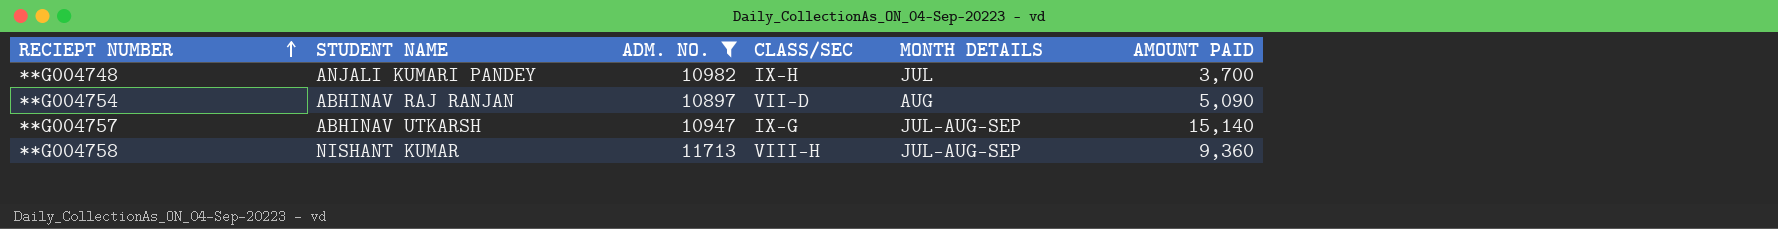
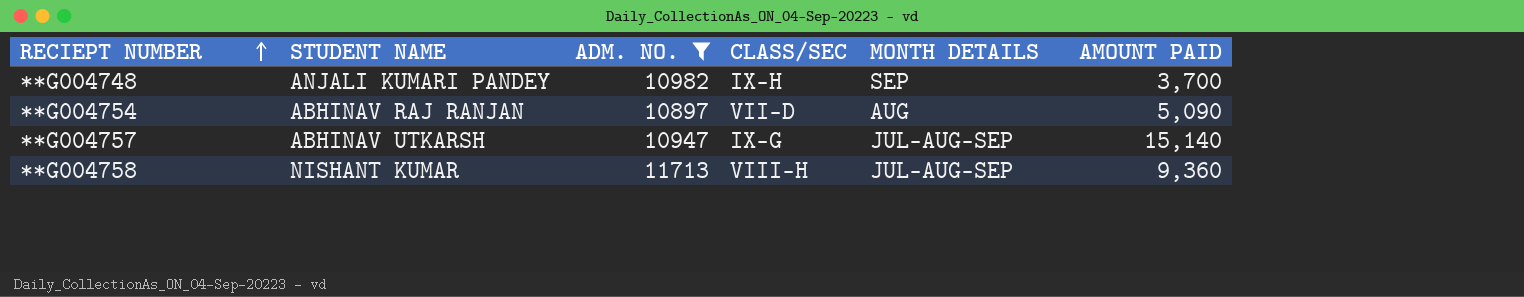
**G004748 | MONTH DETAILS: JUL -> SEP

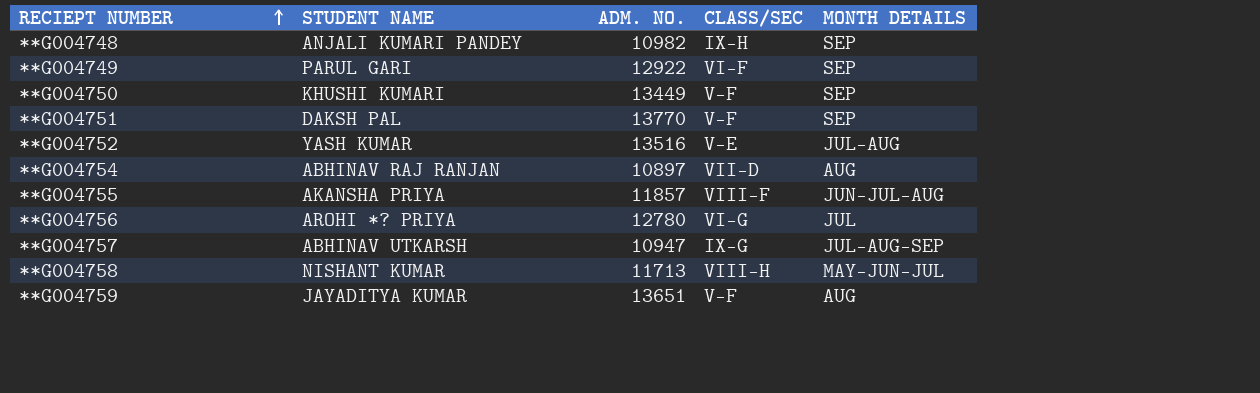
filter: ADM. NO. <= 11713 -> none
column AMOUNT PAID | position: 6 -> none
**G004758 | MONTH DETAILS: JUL-AUG-SEP -> MAY-JUN-JUL

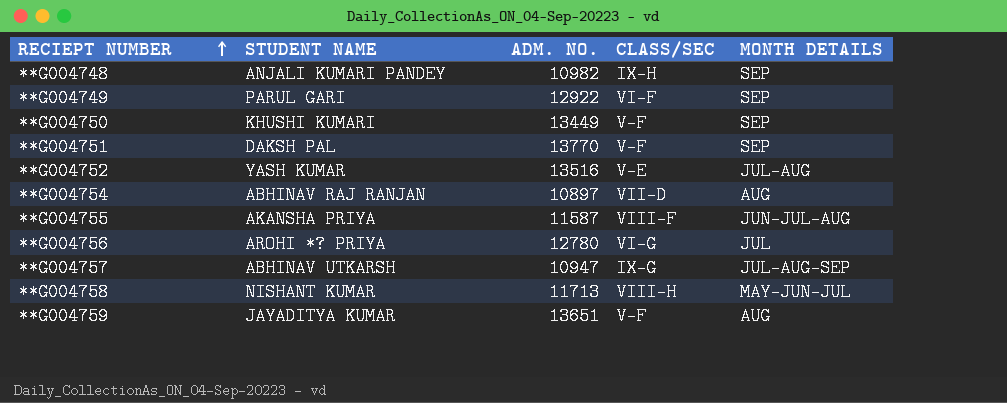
**G004755 | ADM. NO.: 11857 -> 11587

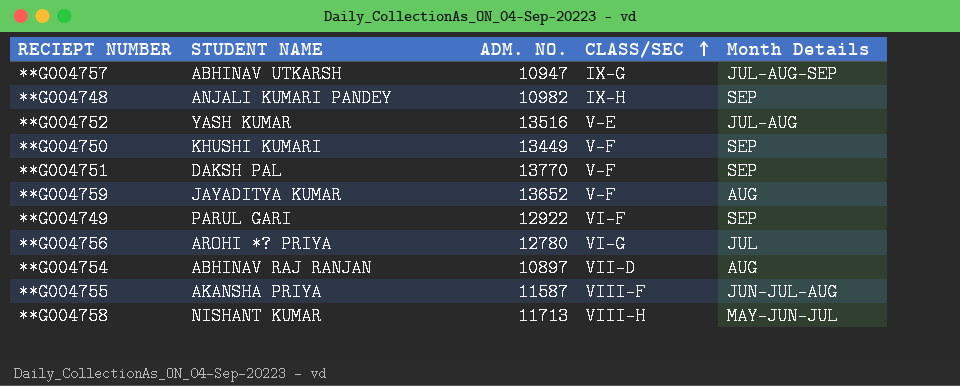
row order: RECIEPT NUMBER ascending -> CLASS/SEC ascending
column name: MONTH DETAILS -> Month Details
**G004759 | ADM. NO.: 13651 -> 13652

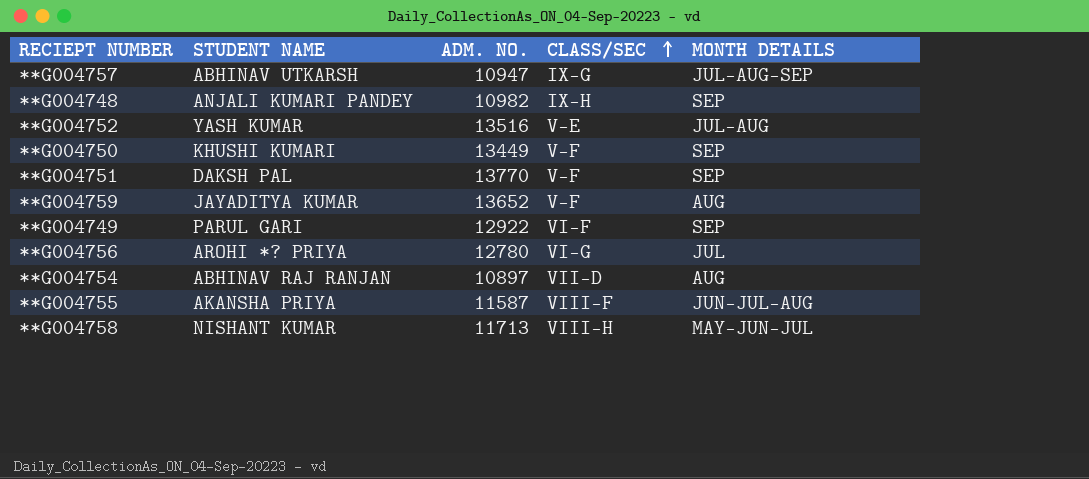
column name: Month Details -> MONTH DETAILS

